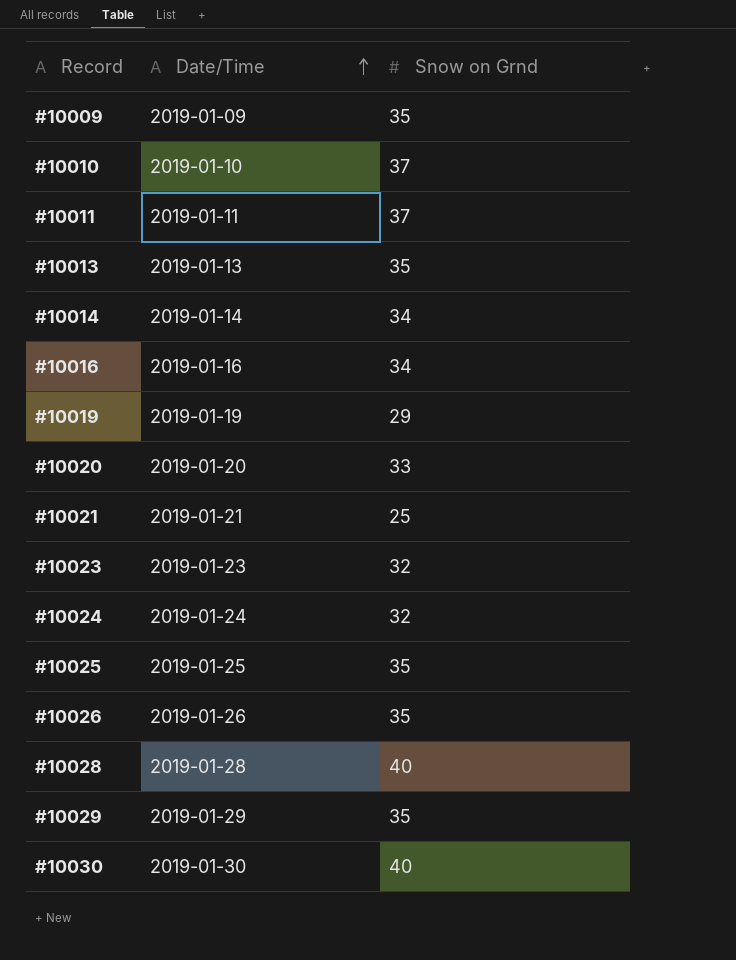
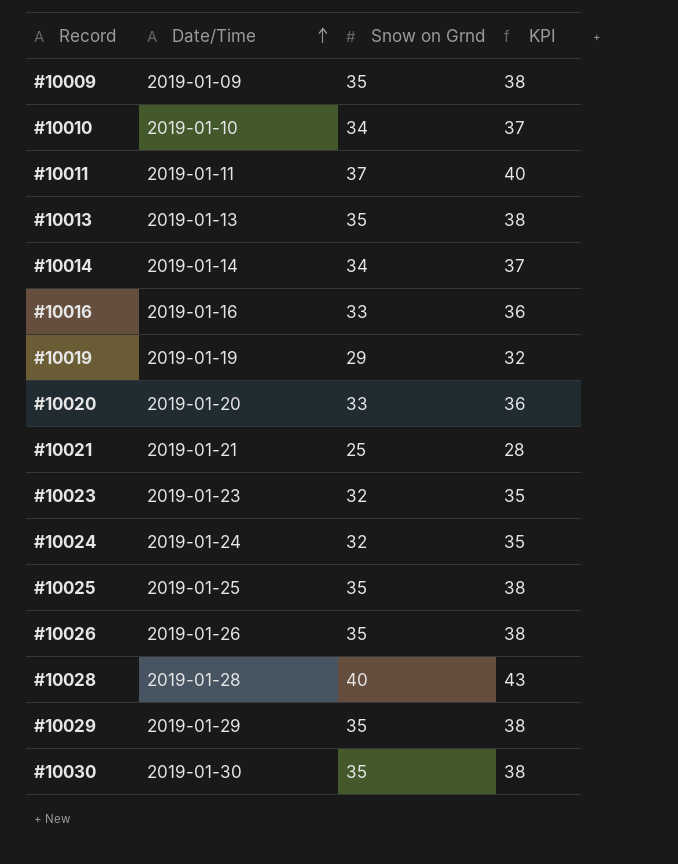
column KPI | formula: none -> [Snow on Grnd] + 3
#10010 | Snow on Grnd: 37 -> 34
#10016 | Snow on Grnd: 34 -> 33
#10030 | Snow on Grnd: 40 -> 35

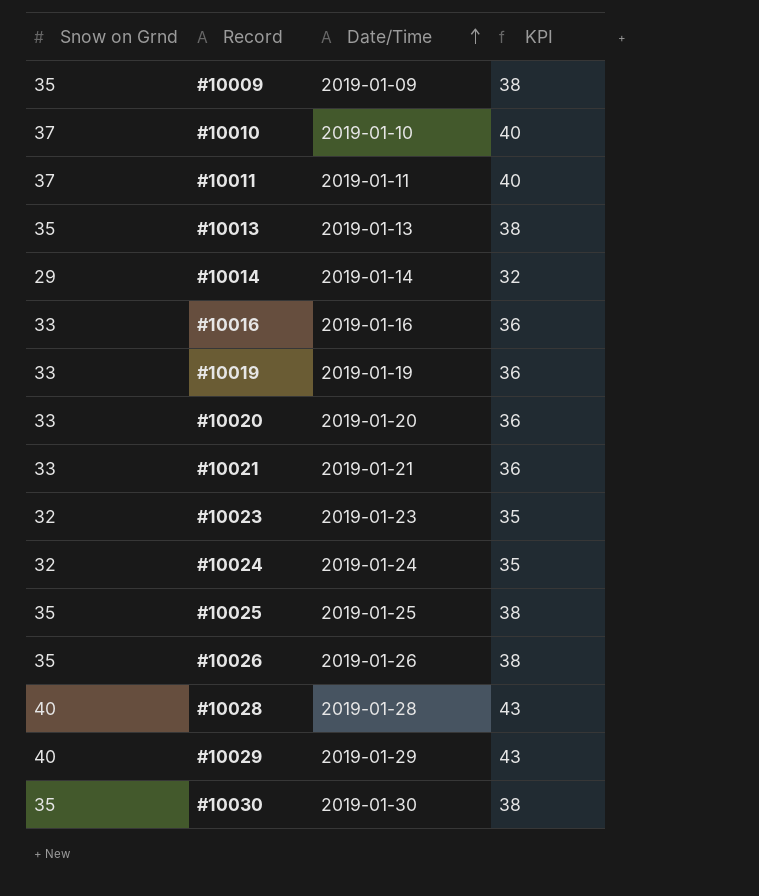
column Snow on Grnd | position: 3 -> 1
#10010 | Snow on Grnd: 34 -> 37
#10010 | KPI: 37 -> 40
#10014 | Snow on Grnd: 34 -> 29
#10014 | KPI: 37 -> 32
#10019 | Snow on Grnd: 29 -> 33
#10019 | KPI: 32 -> 36
#10021 | Snow on Grnd: 25 -> 33
#10021 | KPI: 28 -> 36
#10029 | Snow on Grnd: 35 -> 40
#10029 | KPI: 38 -> 43

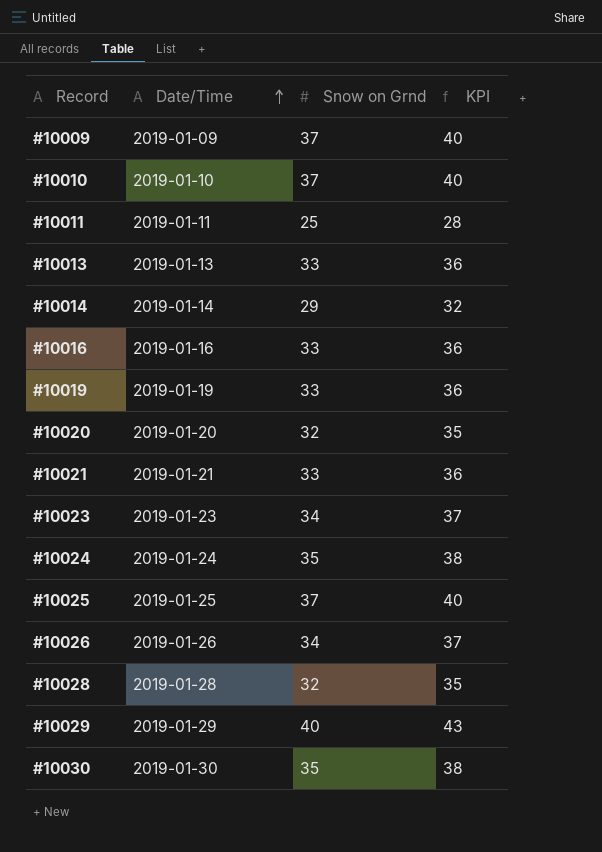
column Snow on Grnd | position: 1 -> 3
#10009 | Snow on Grnd: 35 -> 37
#10009 | KPI: 38 -> 40
#10011 | Snow on Grnd: 37 -> 25
#10011 | KPI: 40 -> 28
#10013 | Snow on Grnd: 35 -> 33
#10013 | KPI: 38 -> 36
#10020 | Snow on Grnd: 33 -> 32
#10020 | KPI: 36 -> 35
#10023 | Snow on Grnd: 32 -> 34
#10023 | KPI: 35 -> 37
#10024 | Snow on Grnd: 32 -> 35
#10024 | KPI: 35 -> 38
#10025 | Snow on Grnd: 35 -> 37
#10025 | KPI: 38 -> 40
#10026 | Snow on Grnd: 35 -> 34
#10026 | KPI: 38 -> 37
#10028 | Snow on Grnd: 40 -> 32
#10028 | KPI: 43 -> 35

